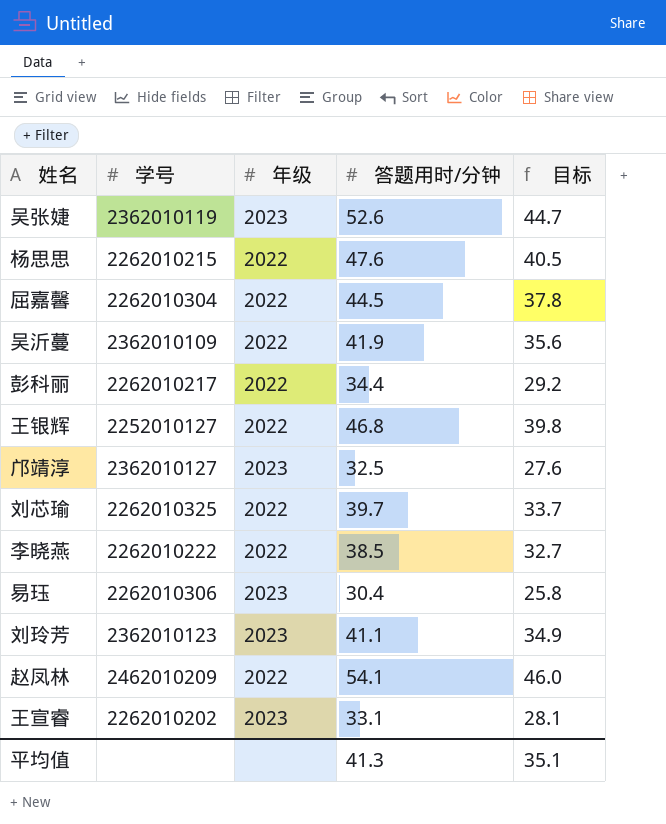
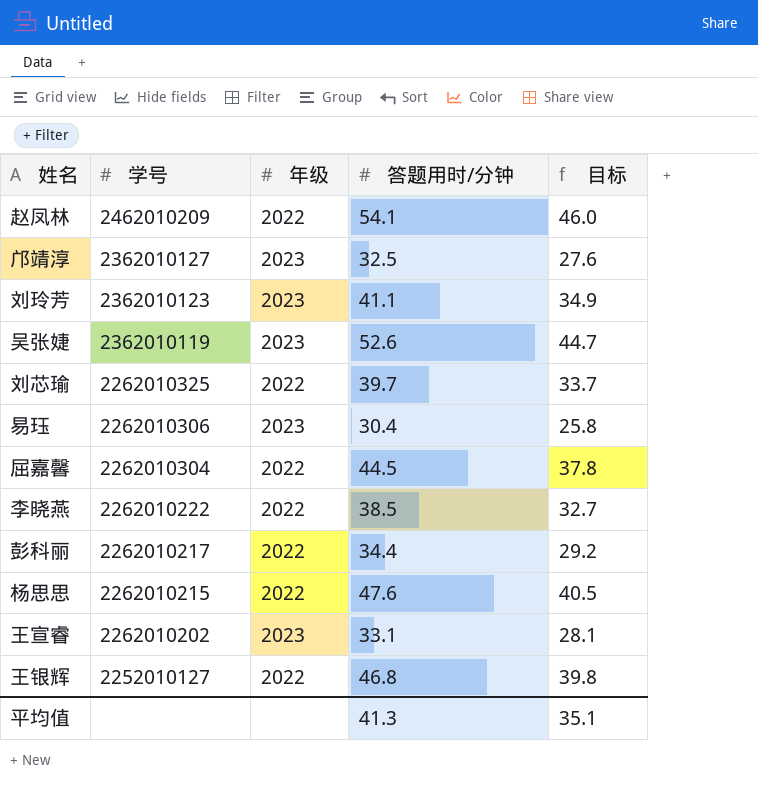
row order: none -> 学号 descending
row 吴沂蔓: 2362010109 | 2022 | 41.9 | 35.6 -> none

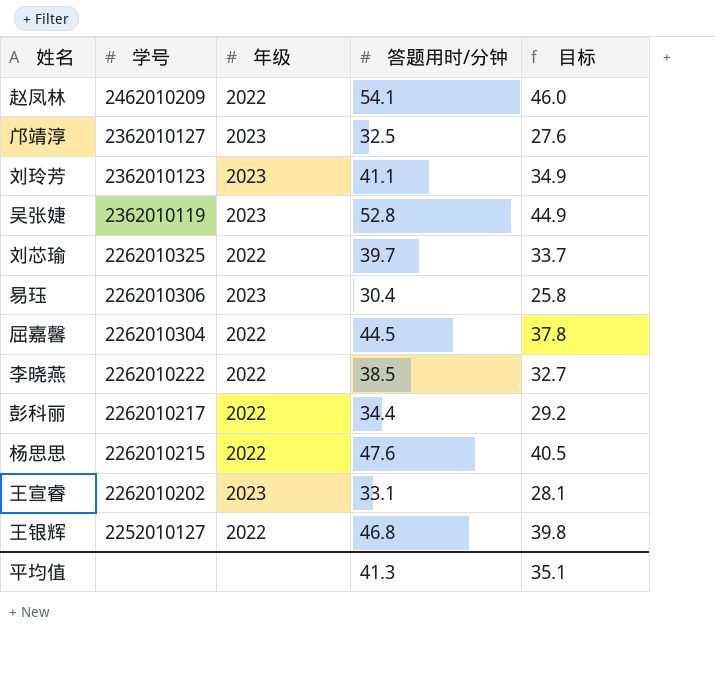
吴张婕 | 答题用时/分钟: 52.6 -> 52.8
吴张婕 | 目标: 44.7 -> 44.9

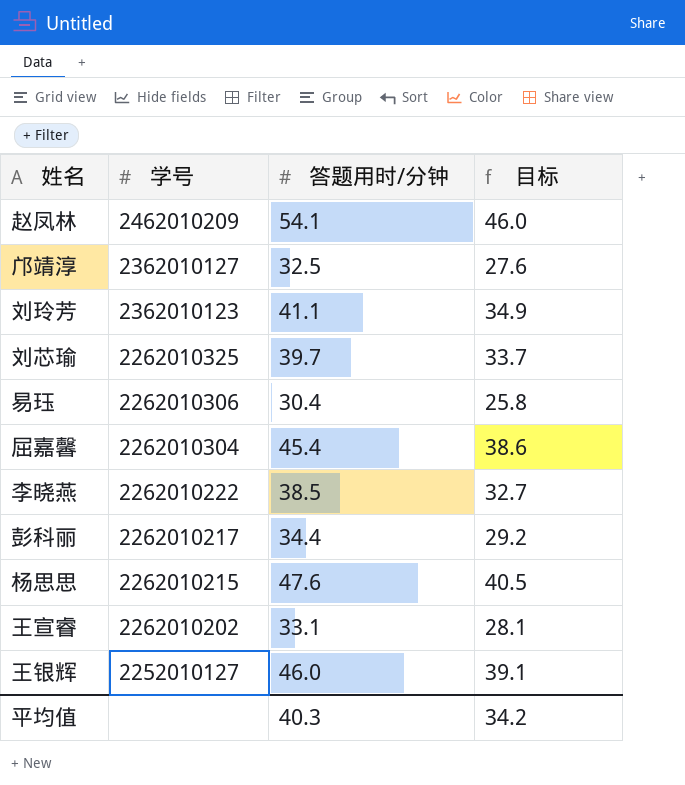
column 年级 | position: 3 -> none
row 吴张婕: 2362010119 | 2023 | 52.8 | 44.9 -> none
屈嘉馨 | 答题用时/分钟: 44.5 -> 45.4
屈嘉馨 | 目标: 37.8 -> 38.6
王银辉 | 答题用时/分钟: 46.8 -> 46.0
王银辉 | 目标: 39.8 -> 39.1
平均值 | 答题用时/分钟: 41.3 -> 40.3
平均值 | 目标: 35.1 -> 34.2

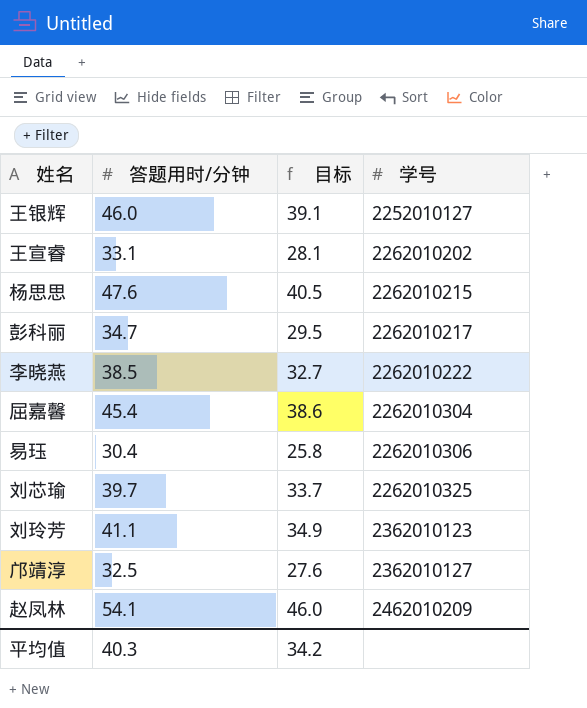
row order: 学号 descending -> 学号 ascending
column 学号 | position: 2 -> 4
彭科丽 | 答题用时/分钟: 34.4 -> 34.7
彭科丽 | 目标: 29.2 -> 29.5

